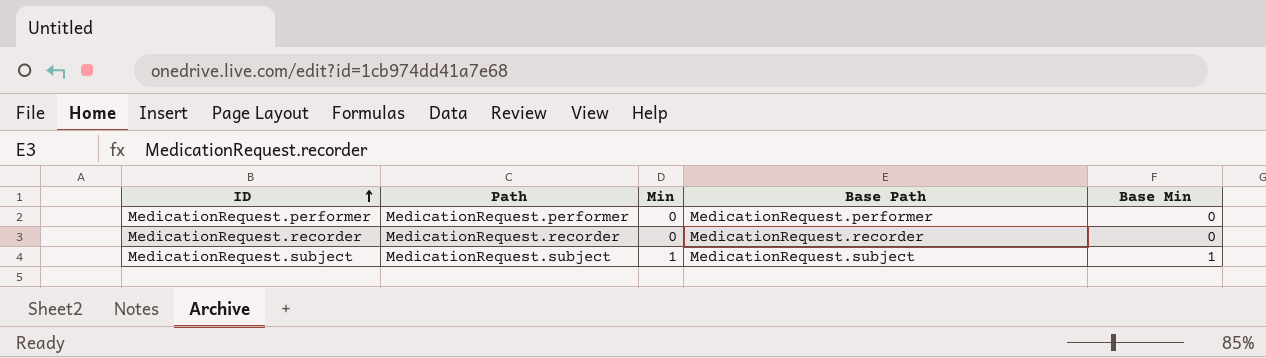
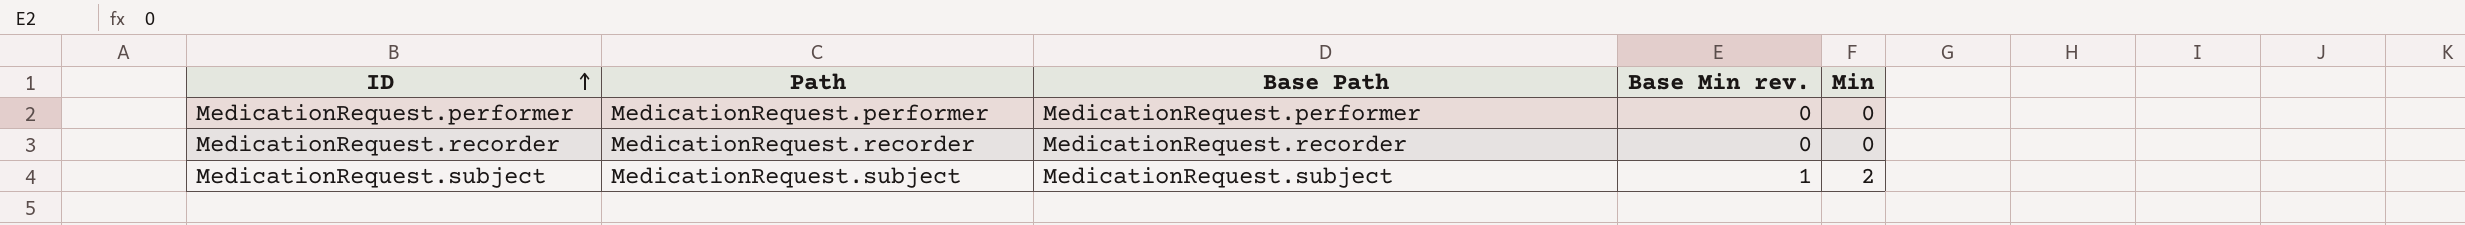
column name: Base Min -> Base Min rev.
column Min | position: 3 -> 5
MedicationRequest.subject | Min: 1 -> 2

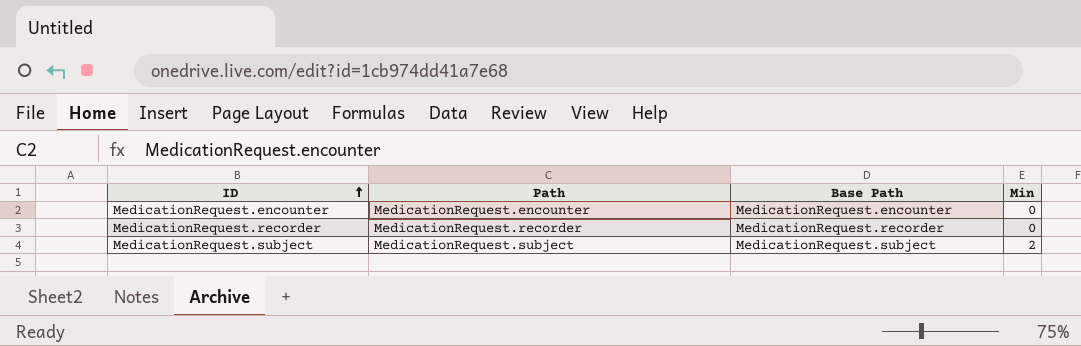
column Base Min rev. | position: 4 -> none
row MedicationRequest.performer: MedicationRequest.performer | MedicationRequest.performer | 0 | 0 -> none
row MedicationRequest.encounter: none -> MedicationRequest.encounter | MedicationRequest.encounter | 0

